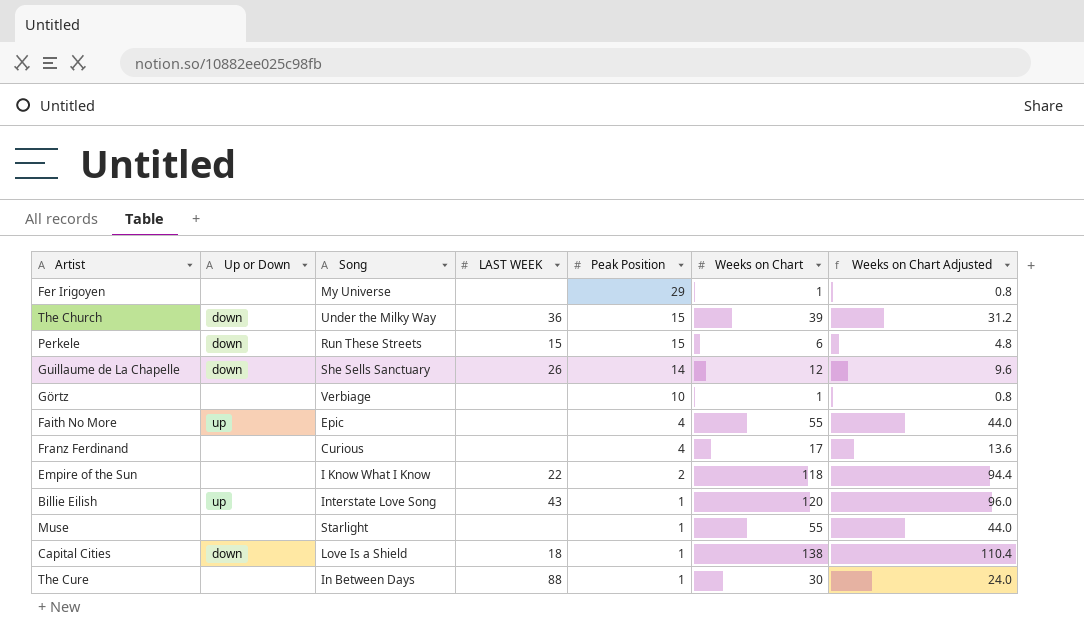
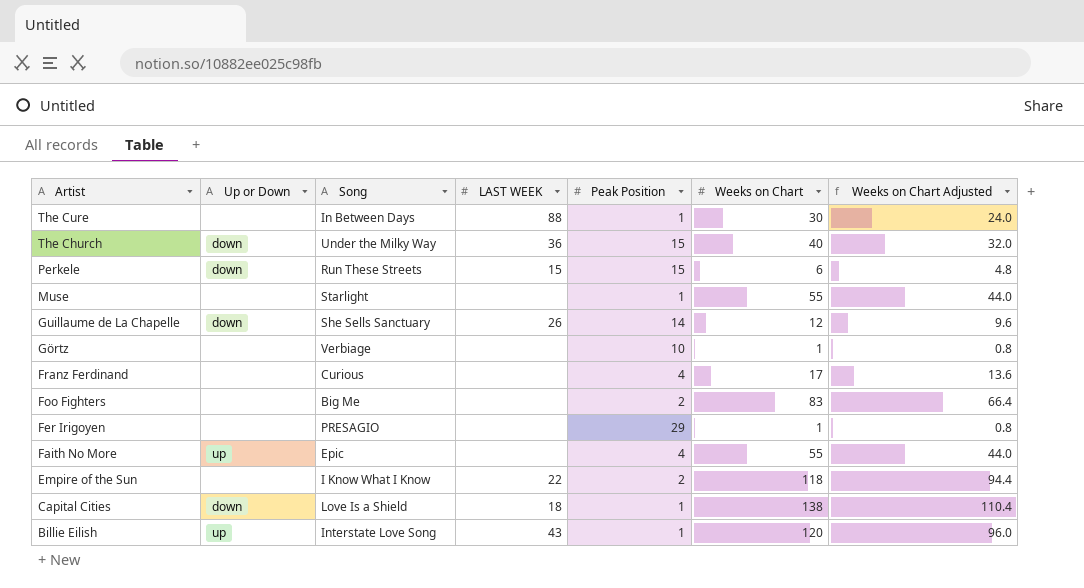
row order: Peak Position descending -> Artist descending
The Church | Weeks on Chart: 39 -> 40
The Church | Weeks on Chart Adjusted: 31.2 -> 32.0
row Foo Fighters: none -> none | Big Me | none | 2 | 83 | 66.4
Fer Irigoyen | Song: My Universe -> PRESAGIO

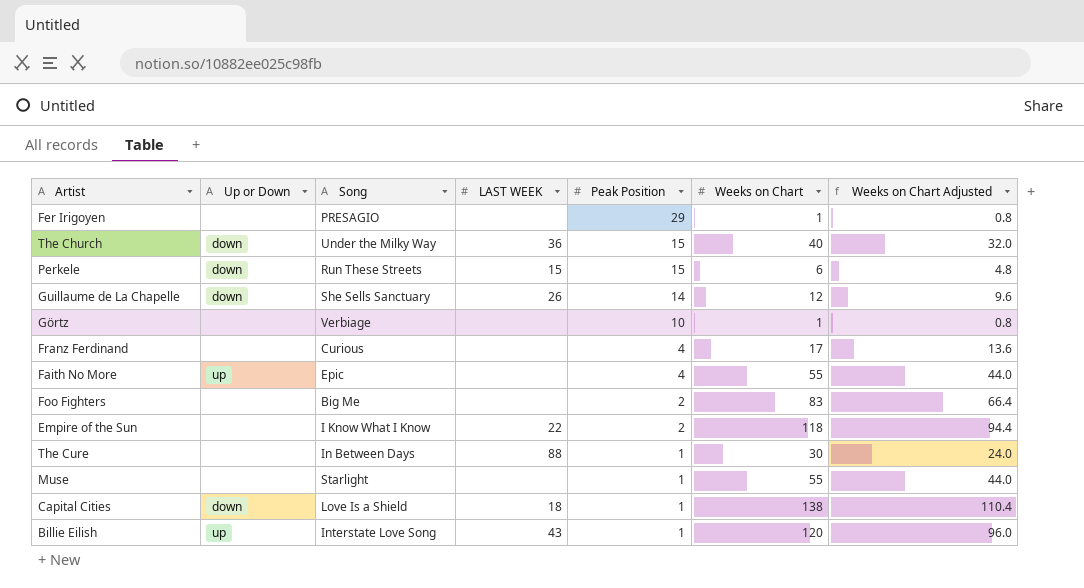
row order: Artist descending -> Peak Position descending

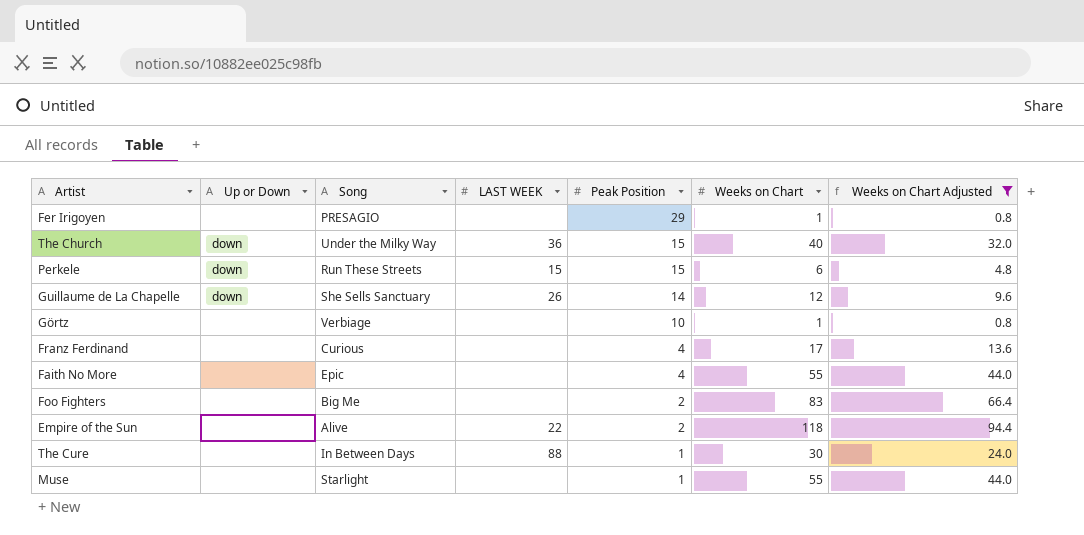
filter: none -> Weeks on Chart Adjusted <= 94.4
Faith No More | Up or Down: up -> none
Empire of the Sun | Song: I Know What I Know -> Alive

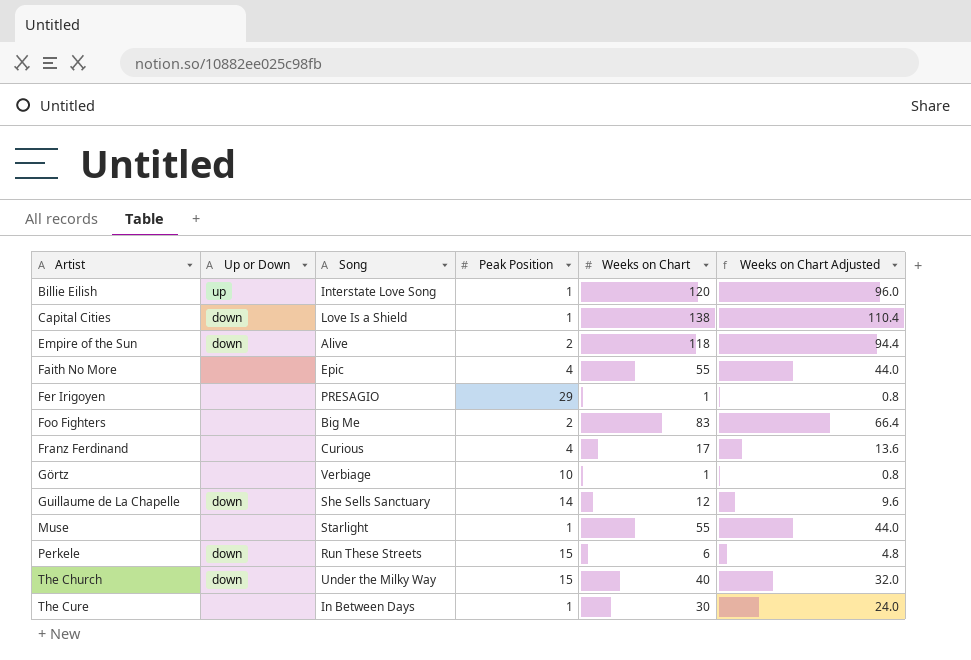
filter: Weeks on Chart Adjusted <= 94.4 -> none
row order: Peak Position descending -> Artist ascending
column LAST WEEK | position: 4 -> none
Empire of the Sun | Up or Down: none -> down

